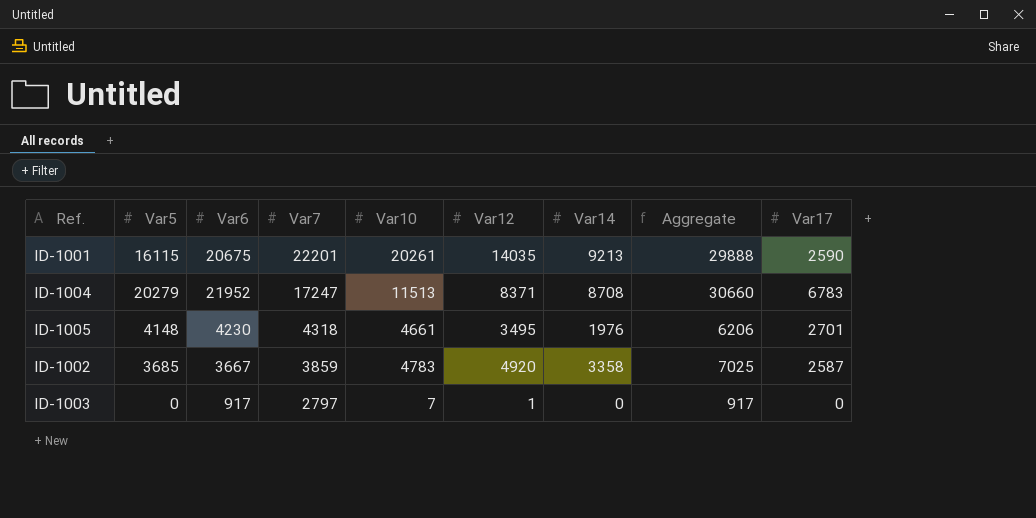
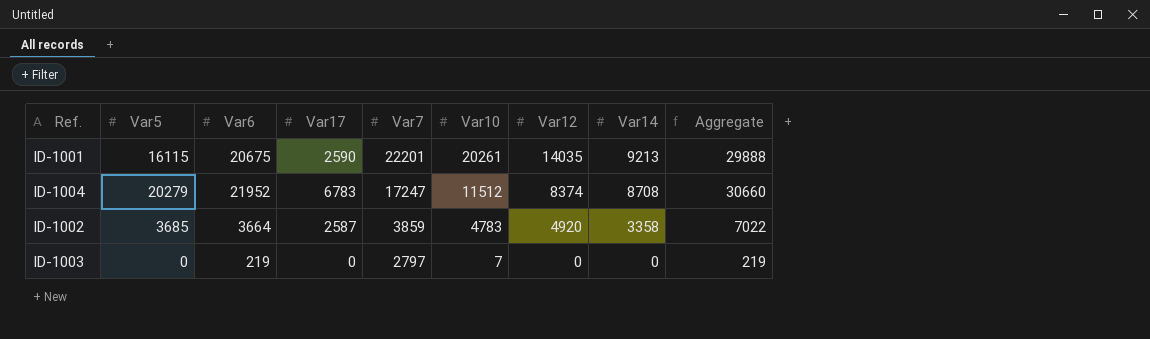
column Var17 | position: 9 -> 4
row ID-1005: 4148 | 4230 | 4318 | 4661 | 3495 | 1976 | 6206 | 2701 -> none
ID-1004 | Var10: 11513 -> 11512
ID-1004 | Var12: 8371 -> 8374
ID-1002 | Var6: 3667 -> 3664
ID-1002 | Aggregate: 7025 -> 7022
ID-1003 | Var6: 917 -> 219
ID-1003 | Var12: 1 -> 0
ID-1003 | Aggregate: 917 -> 219

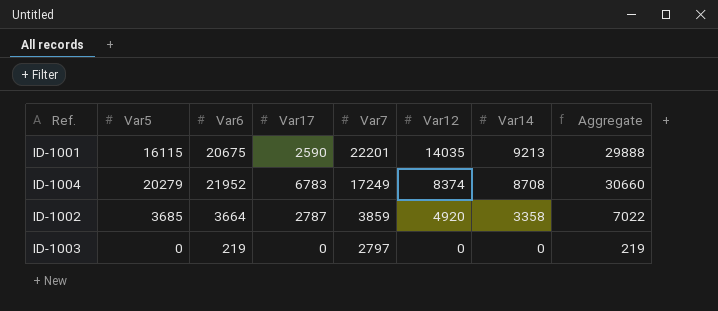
column Var10 | position: 6 -> none
ID-1004 | Var7: 17247 -> 17249
ID-1002 | Var17: 2587 -> 2787

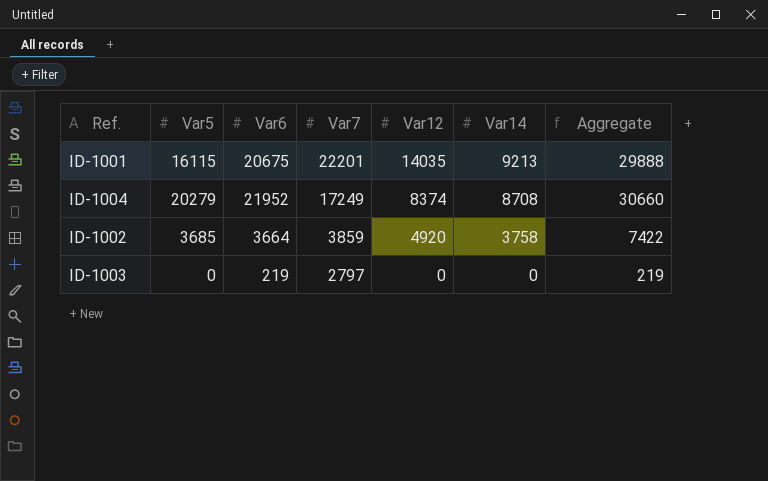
column Var17 | position: 4 -> none
ID-1002 | Var14: 3358 -> 3758
ID-1002 | Aggregate: 7022 -> 7422

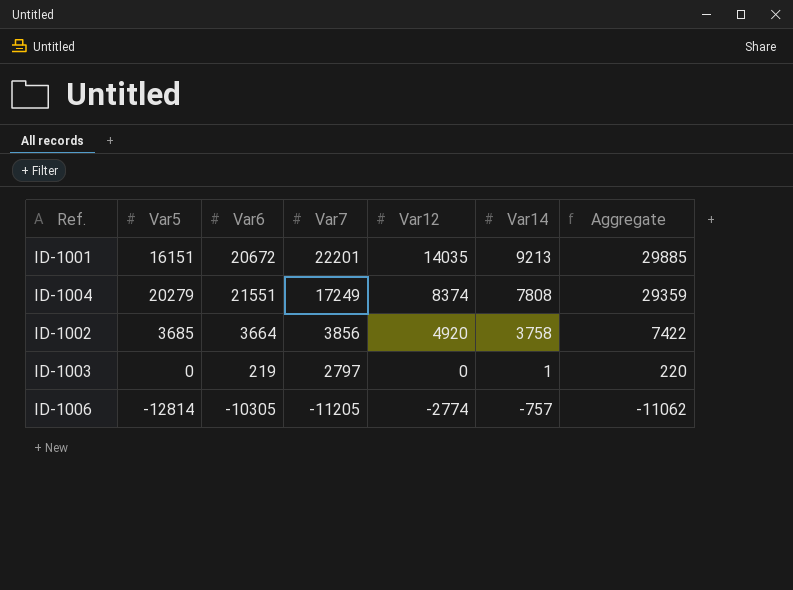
ID-1001 | Var5: 16115 -> 16151
ID-1001 | Var6: 20675 -> 20672
ID-1001 | Aggregate: 29888 -> 29885
ID-1004 | Var6: 21952 -> 21551
ID-1004 | Var14: 8708 -> 7808
ID-1004 | Aggregate: 30660 -> 29359
ID-1002 | Var7: 3859 -> 3856
ID-1003 | Var14: 0 -> 1
ID-1003 | Aggregate: 219 -> 220
row ID-1006: none -> -12814 | -10305 | -11205 | -2774 | -757 | -11062

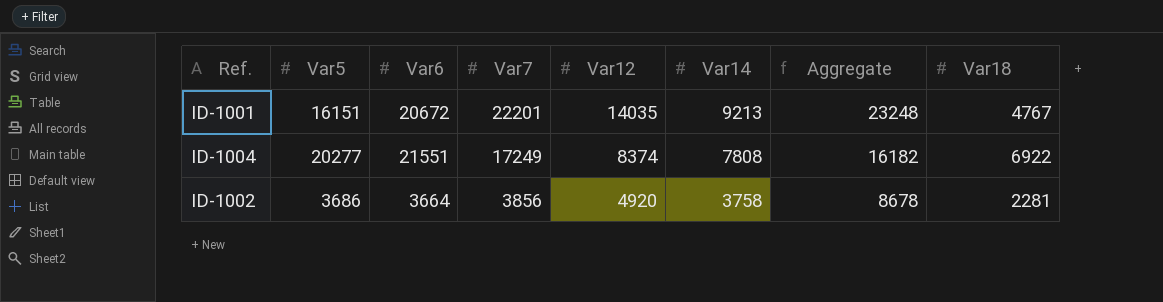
column Aggregate | formula: [Var6] + [Var14] -> [Var12] + [Var14]
column Var18 | position: none -> 8
row ID-1003: 0 | 219 | 2797 | 0 | 1 | 220 -> none
row ID-1006: -12814 | -10305 | -11205 | -2774 | -757 | -11062 -> none
ID-1004 | Var5: 20279 -> 20277
ID-1002 | Var5: 3685 -> 3686

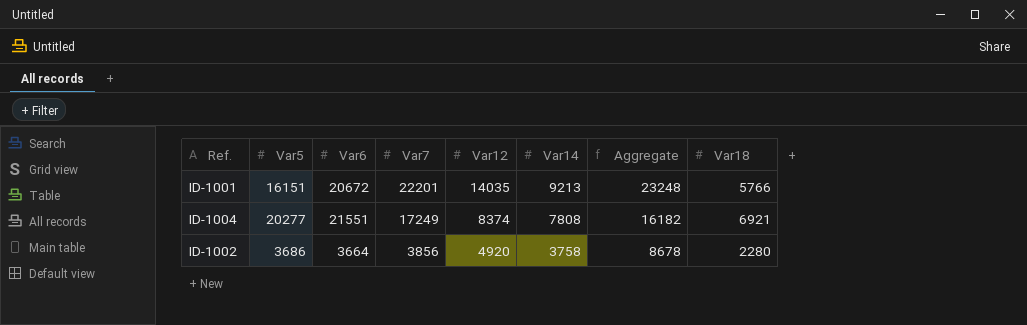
ID-1001 | Var18: 4767 -> 5766
ID-1004 | Var18: 6922 -> 6921
ID-1002 | Var18: 2281 -> 2280

